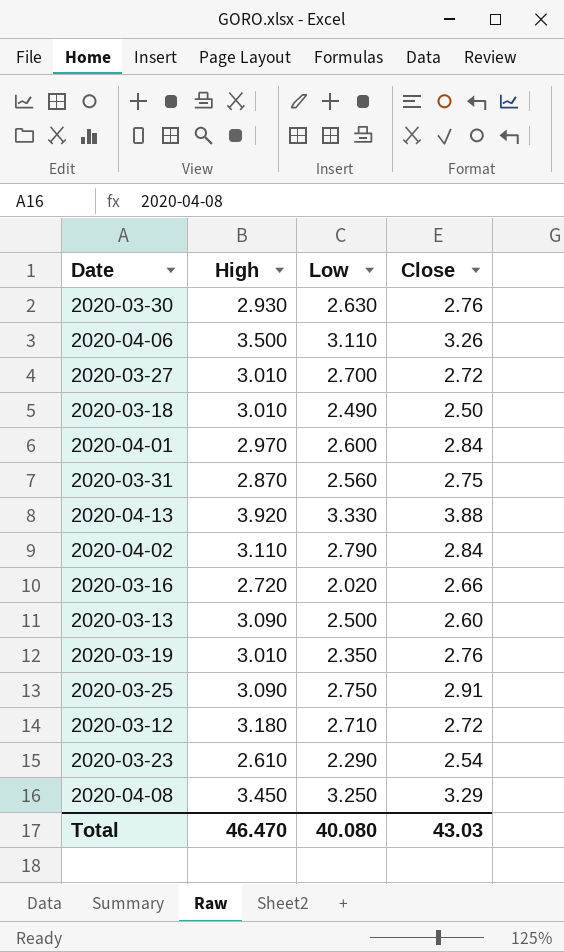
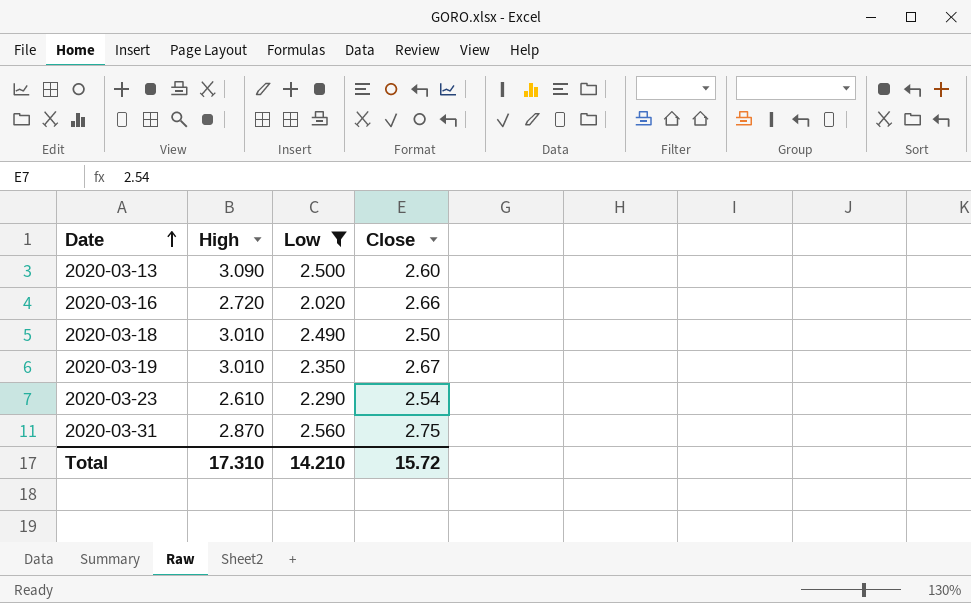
filter: none -> Low <= 2.560
row order: none -> Date ascending
2020-03-19 | Close: 2.76 -> 2.67
Total | High: 46.470 -> 17.310
Total | Low: 40.080 -> 14.210
Total | Close: 43.03 -> 15.72

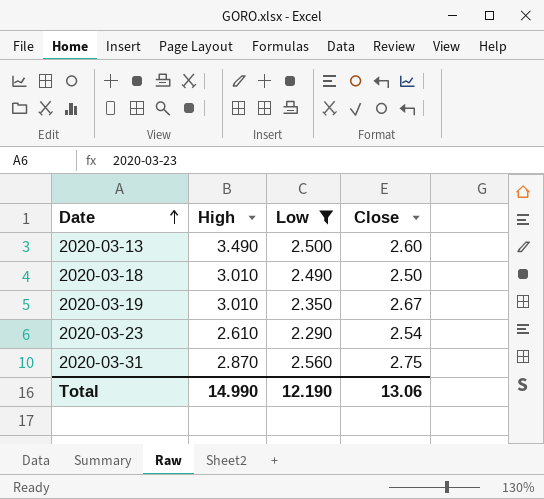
row 2020-03-16: 2.720 | 2.020 | 2.66 -> none
2020-03-13 | High: 3.090 -> 3.490
Total | High: 17.310 -> 14.990
Total | Low: 14.210 -> 12.190
Total | Close: 15.72 -> 13.06

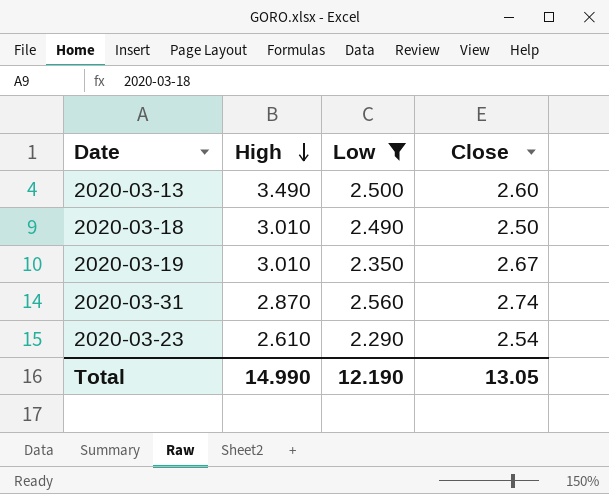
row order: Date ascending -> High descending
2020-03-31 | Close: 2.75 -> 2.74
Total | Close: 13.06 -> 13.05

